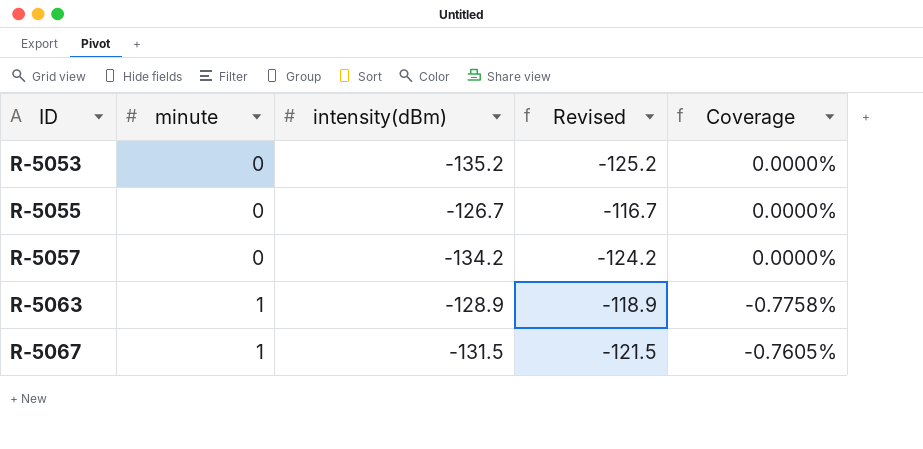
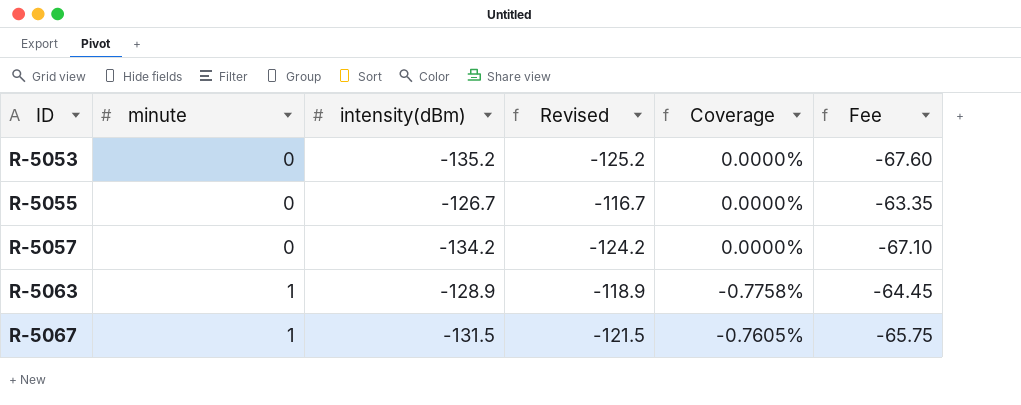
column Fee | formula: none -> [intensity(dBm)] * 0.5

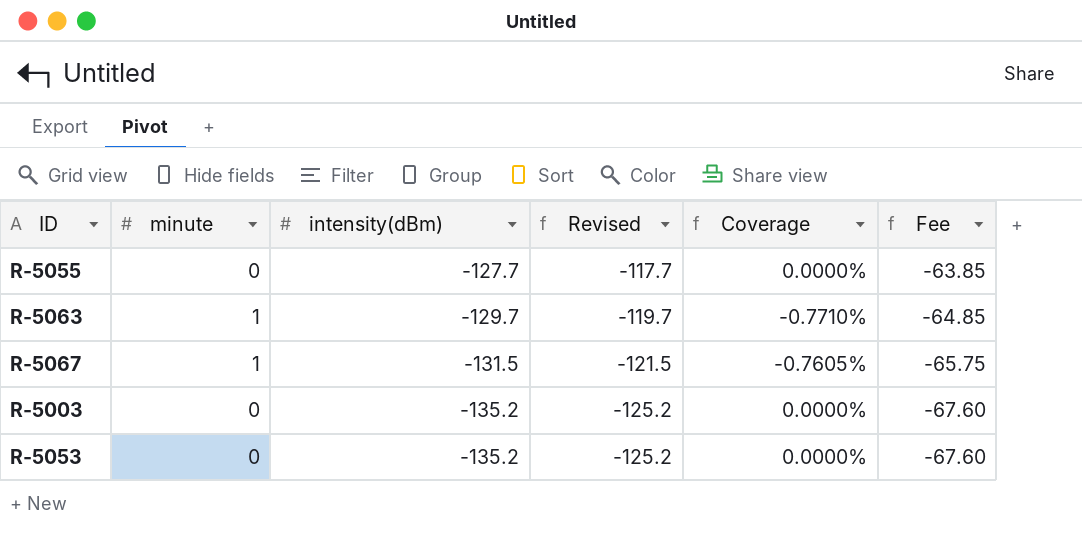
row order: ID ascending -> intensity(dBm) descending
row R-5057: 0 | -134.2 | -124.2 | 0.0000% | -67.10 -> none
R-5055 | intensity(dBm): -126.7 -> -127.7
R-5055 | Revised: -116.7 -> -117.7
R-5055 | Fee: -63.35 -> -63.85
R-5063 | intensity(dBm): -128.9 -> -129.7
R-5063 | Revised: -118.9 -> -119.7
R-5063 | Coverage: -0.7758% -> -0.7710%
R-5063 | Fee: -64.45 -> -64.85
row R-5003: none -> 0 | -135.2 | -125.2 | 0.0000% | -67.60

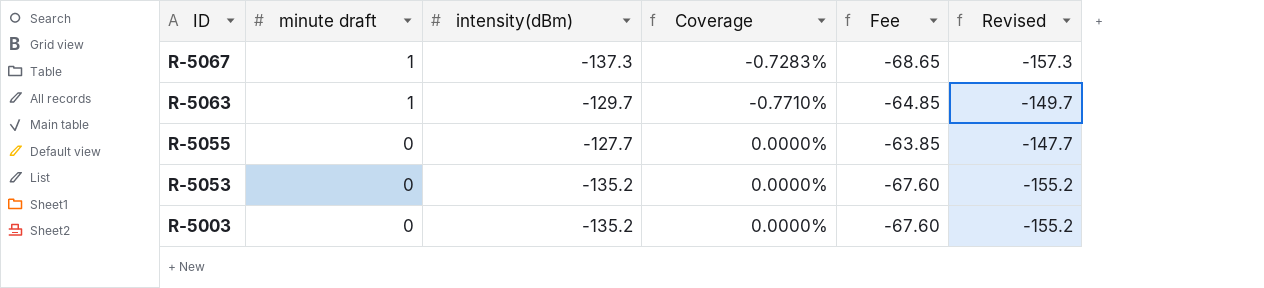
row order: intensity(dBm) descending -> ID descending
column name: minute -> minute draft
column Revised | formula: [intensity(dBm)] + 10 -> [intensity(dBm)] - 20
column Revised | position: 4 -> 6
R-5067 | intensity(dBm): -131.5 -> -137.3
R-5067 | Coverage: -0.7605% -> -0.7283%
R-5067 | Fee: -65.75 -> -68.65

